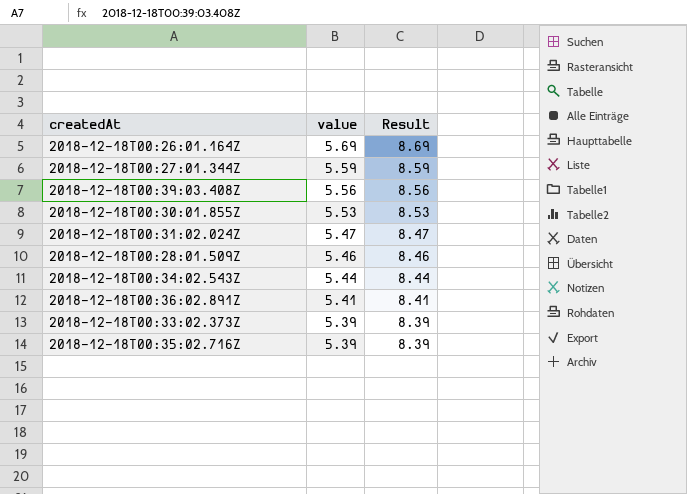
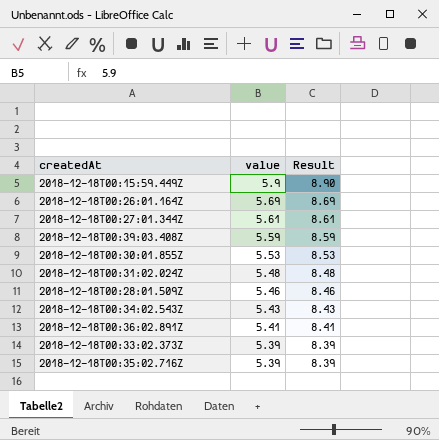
row 2018-12-18T00:15:59.449Z: none -> 5.9 | 8.90
2018-12-18T00:27:01.344Z | value: 5.59 -> 5.61
2018-12-18T00:27:01.344Z | Result: 8.59 -> 8.61
2018-12-18T00:39:03.408Z | value: 5.56 -> 5.59
2018-12-18T00:39:03.408Z | Result: 8.56 -> 8.59
2018-12-18T00:31:02.024Z | value: 5.47 -> 5.48
2018-12-18T00:31:02.024Z | Result: 8.47 -> 8.48
2018-12-18T00:34:02.543Z | value: 5.44 -> 5.43
2018-12-18T00:34:02.543Z | Result: 8.44 -> 8.43

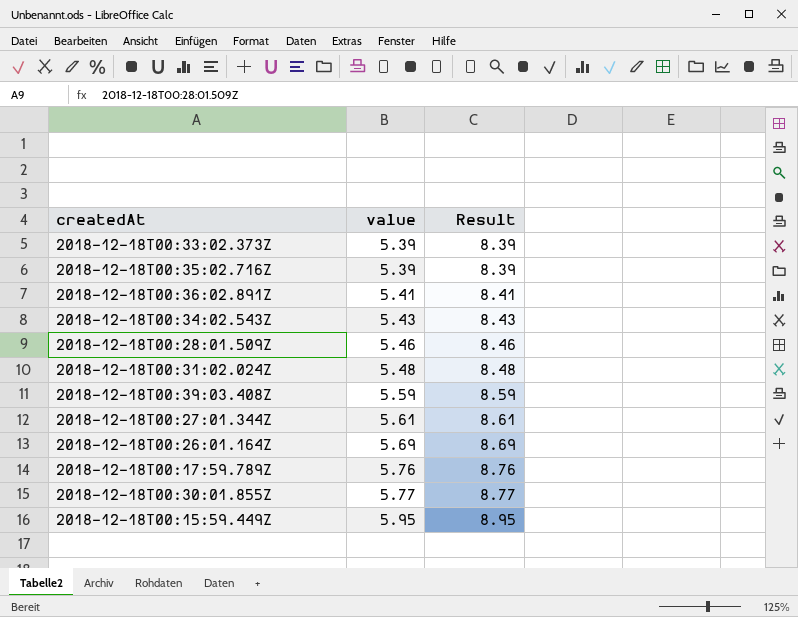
row order: value descending -> value ascending
row 2018-12-18T00:17:59.789Z: none -> 5.76 | 8.76
2018-12-18T00:30:01.855Z | value: 5.53 -> 5.77
2018-12-18T00:30:01.855Z | Result: 8.53 -> 8.77
2018-12-18T00:15:59.449Z | value: 5.9 -> 5.95
2018-12-18T00:15:59.449Z | Result: 8.90 -> 8.95

